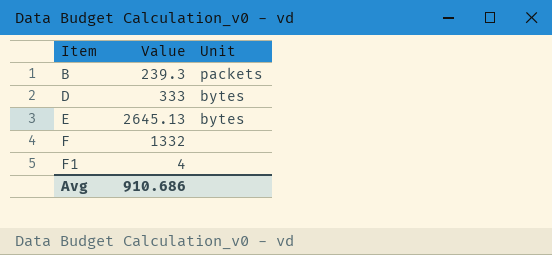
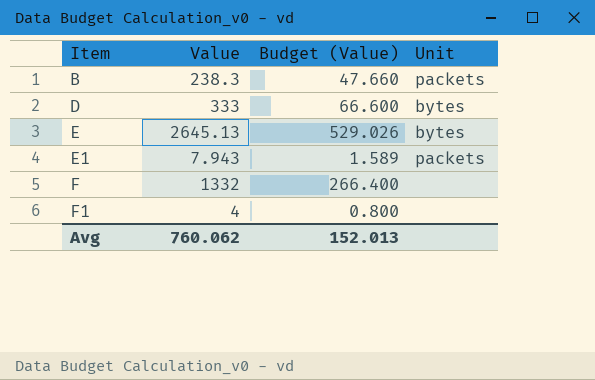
column Budget (Value) | formula: none -> [Value] * 0.2
B | Value: 239.3 -> 238.3
row E1: none -> 7.943 | 1.589 | packets
Avg | Value: 910.686 -> 760.062

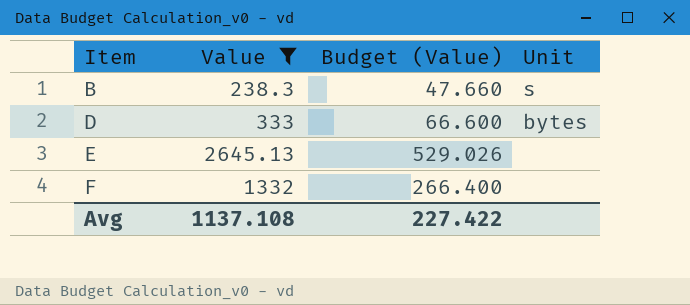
filter: none -> Value >= 238.3
B | Unit: packets -> s
E | Unit: bytes -> none
Avg | Value: 760.062 -> 1137.108
Avg | Budget (Value): 152.013 -> 227.422

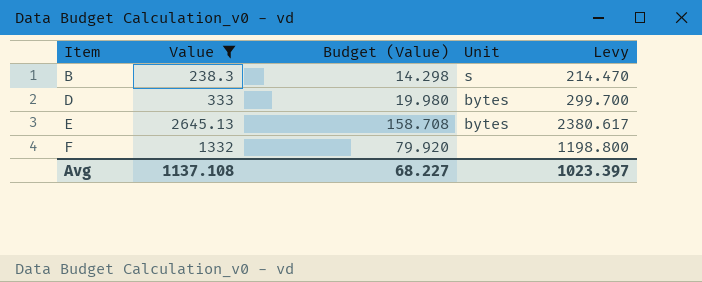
column Budget (Value) | formula: [Value] * 0.2 -> [Value] * 0.06
column Levy | formula: none -> [Value] * 0.9
E | Unit: none -> bytes
Avg | Budget (Value): 227.422 -> 68.227

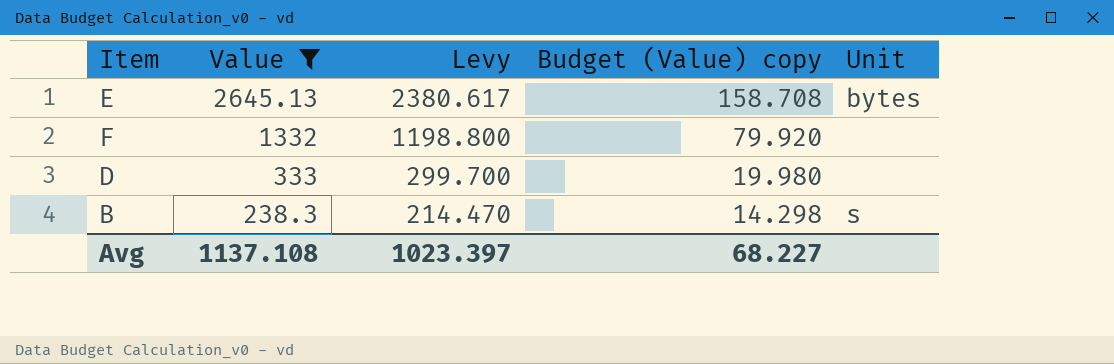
row order: Item ascending -> Value descending
column Levy | position: 5 -> 3
column name: Budget (Value) -> Budget (Value) copy
D | Unit: bytes -> none

